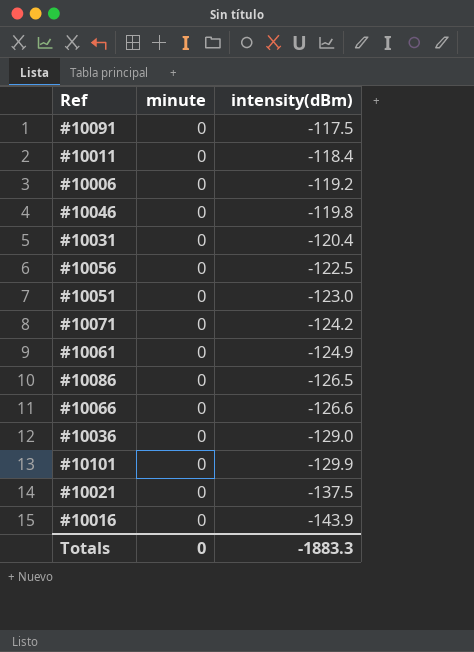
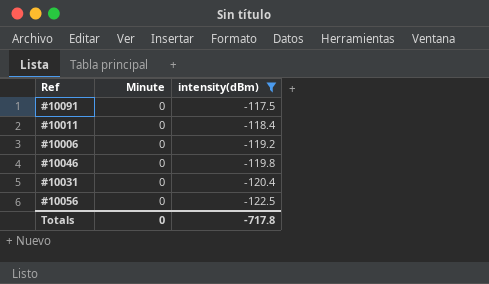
filter: none -> intensity(dBm) >= -122.5
column name: minute -> Minute
Totals | intensity(dBm): -1883.3 -> -717.8

